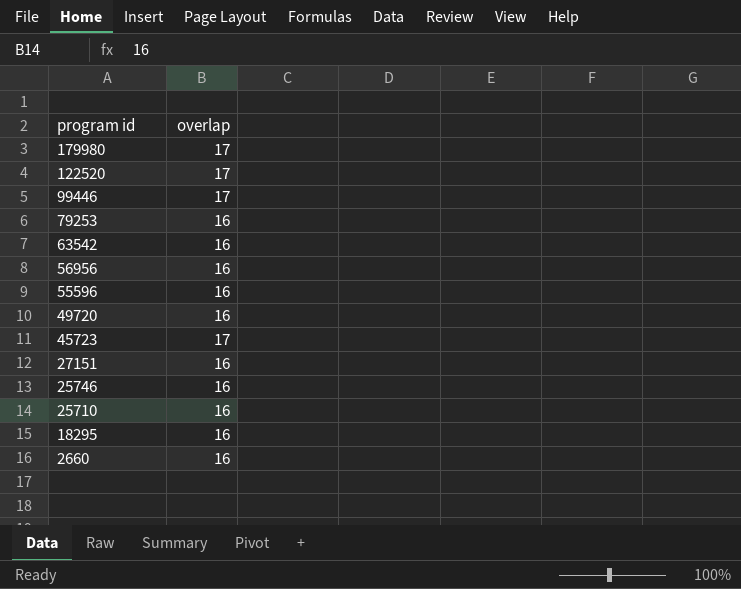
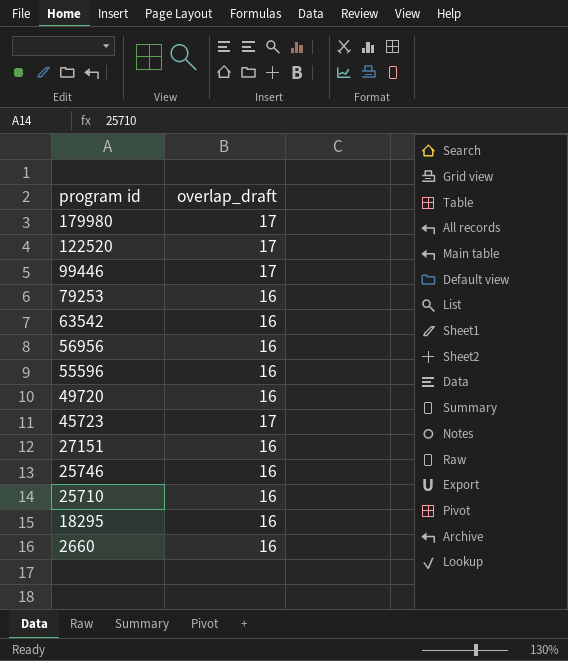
column name: overlap -> overlap_draft

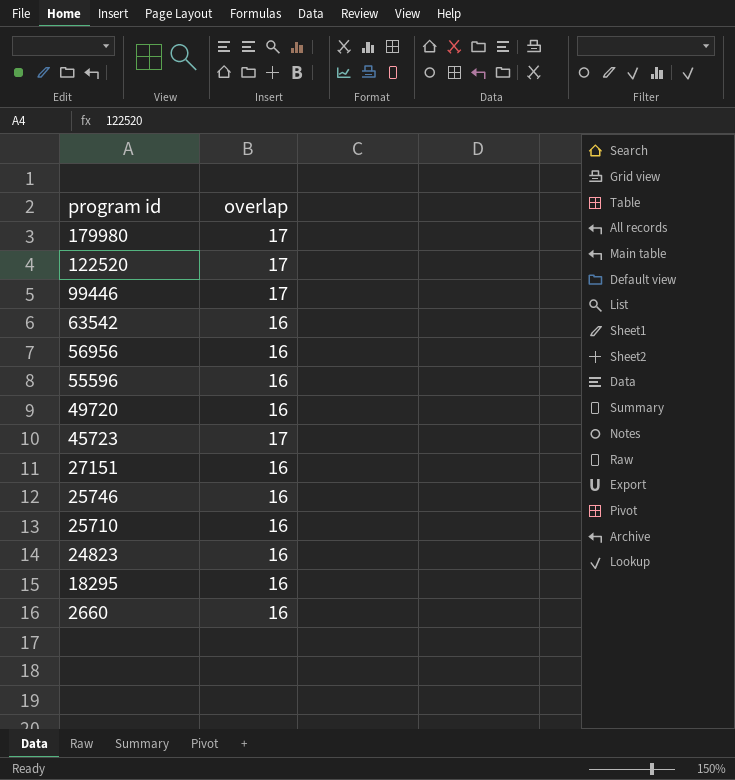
column name: overlap_draft -> overlap
row 79253: 16 -> none
row 24823: none -> 16

